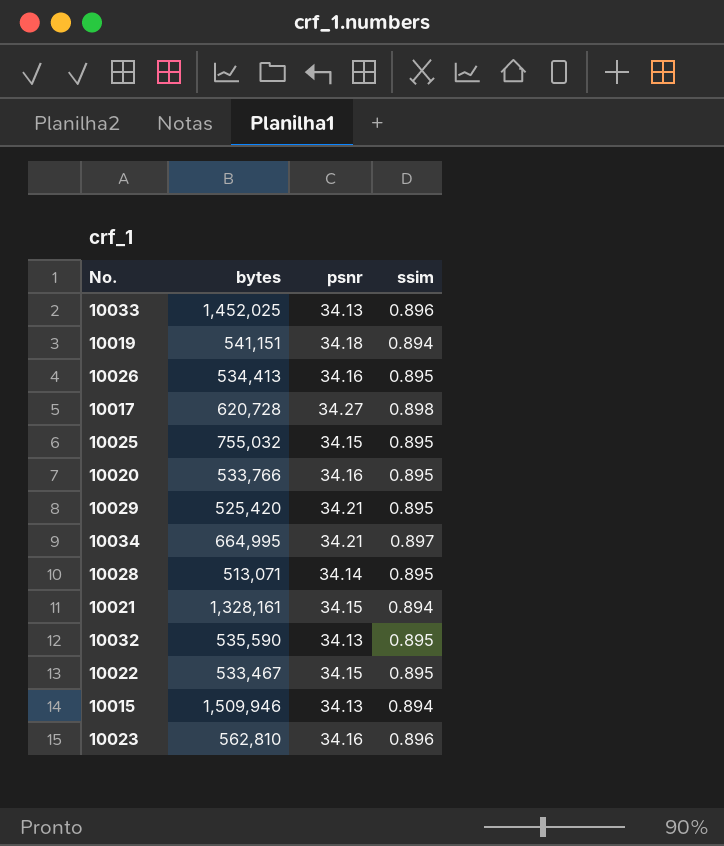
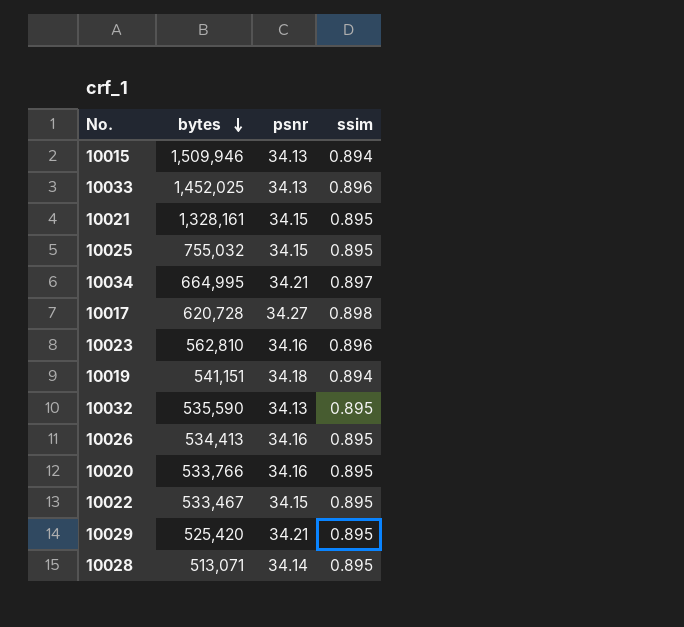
row order: none -> bytes descending
10021 | ssim: 0.894 -> 0.895

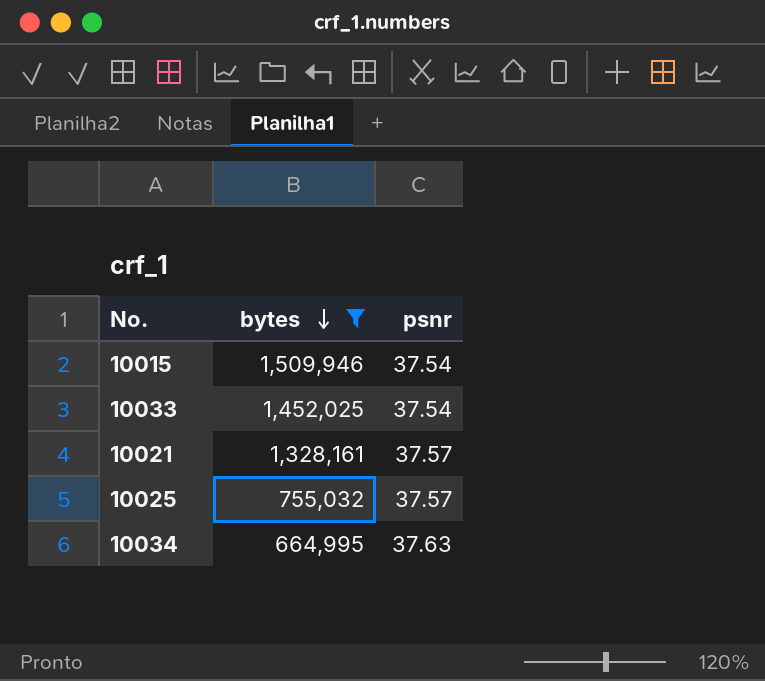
filter: none -> bytes >= 664,995
column ssim | position: 4 -> none
10015 | psnr: 34.13 -> 37.54
10033 | psnr: 34.13 -> 37.54
10021 | psnr: 34.15 -> 37.57
10025 | psnr: 34.15 -> 37.57
10034 | psnr: 34.21 -> 37.63

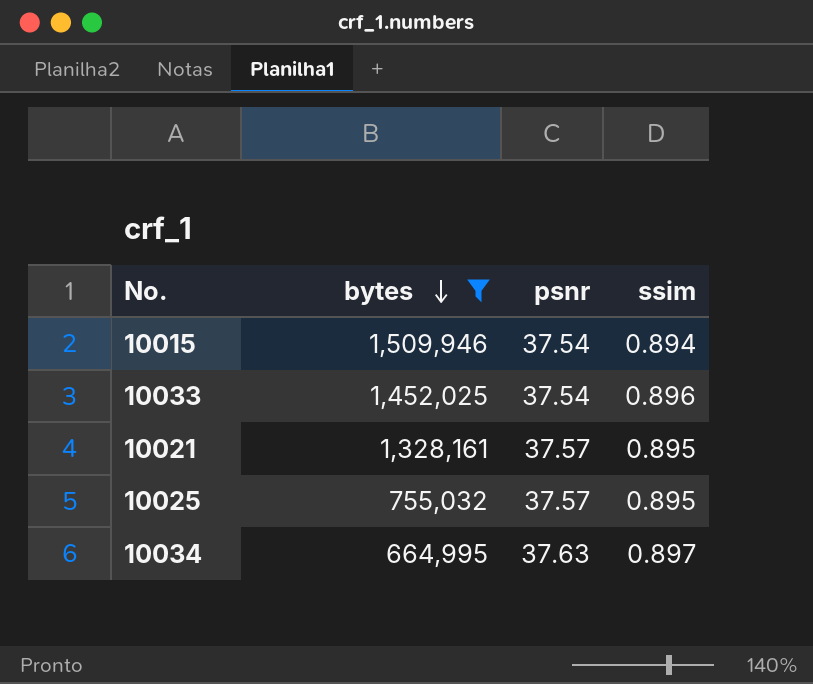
column ssim | position: none -> 4

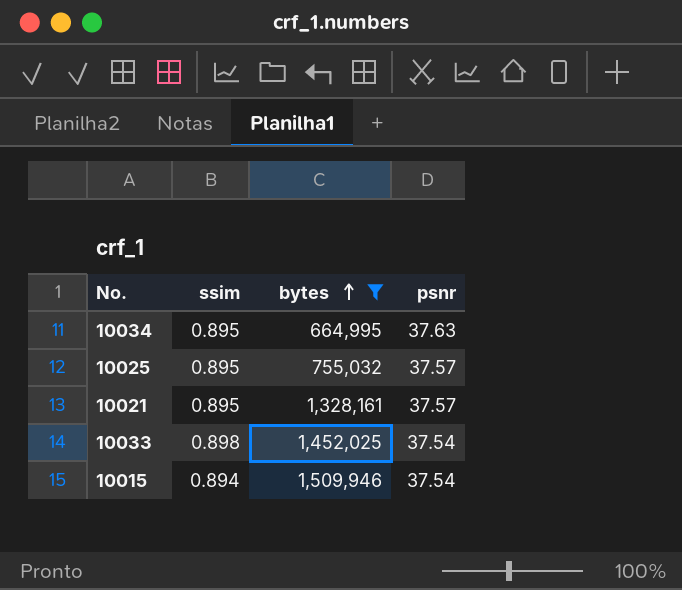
row order: bytes descending -> bytes ascending
column ssim | position: 4 -> 2
10034 | ssim: 0.897 -> 0.895
10033 | ssim: 0.896 -> 0.898

